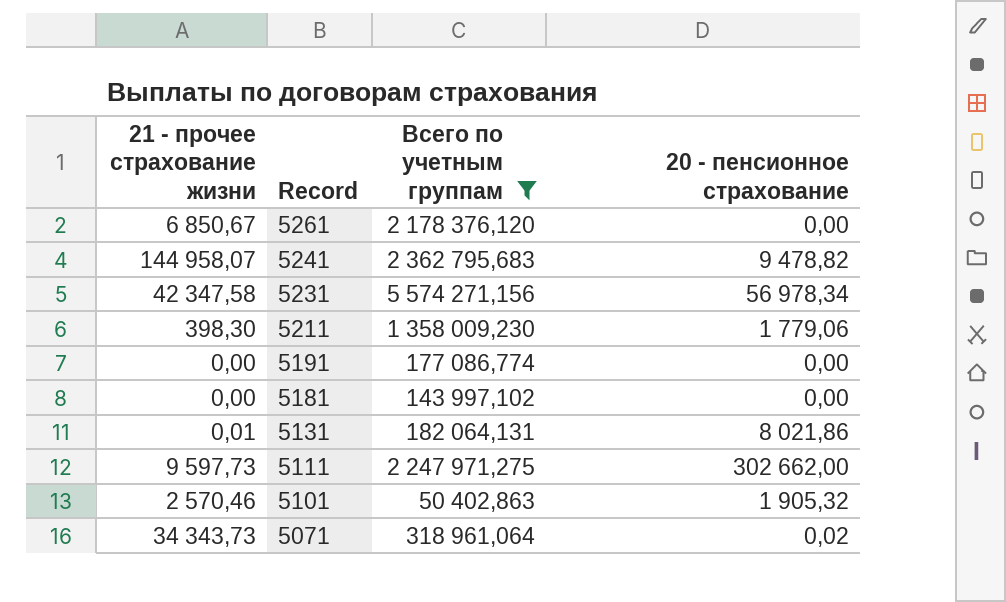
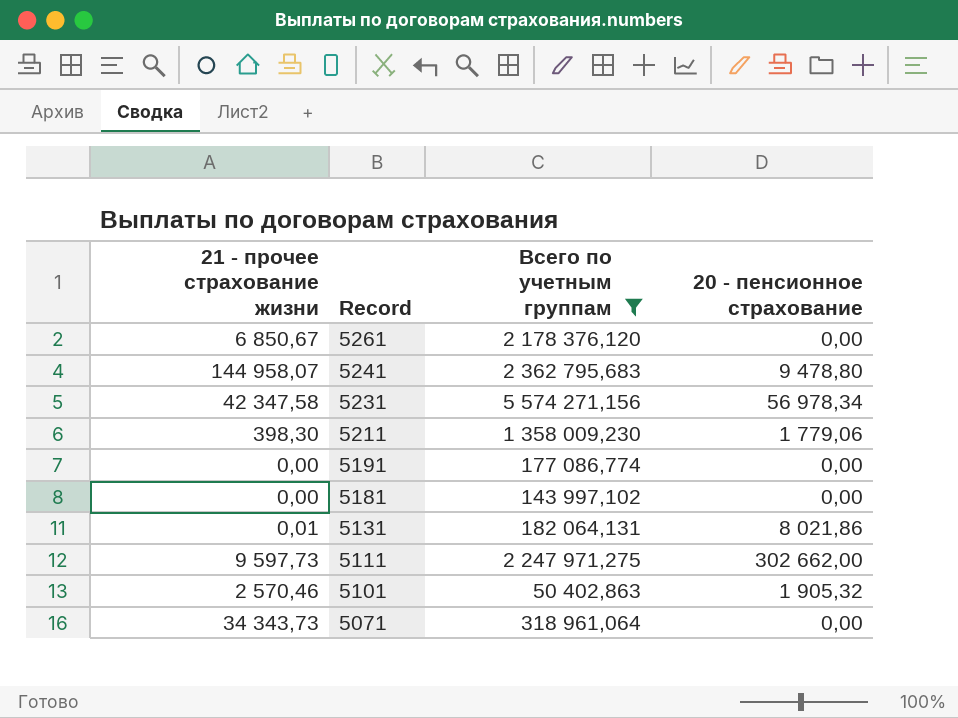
5241 | 20 - пенсионное страхование: 9 478,82 -> 9 478,80
5071 | 20 - пенсионное страхование: 0,02 -> 0,00

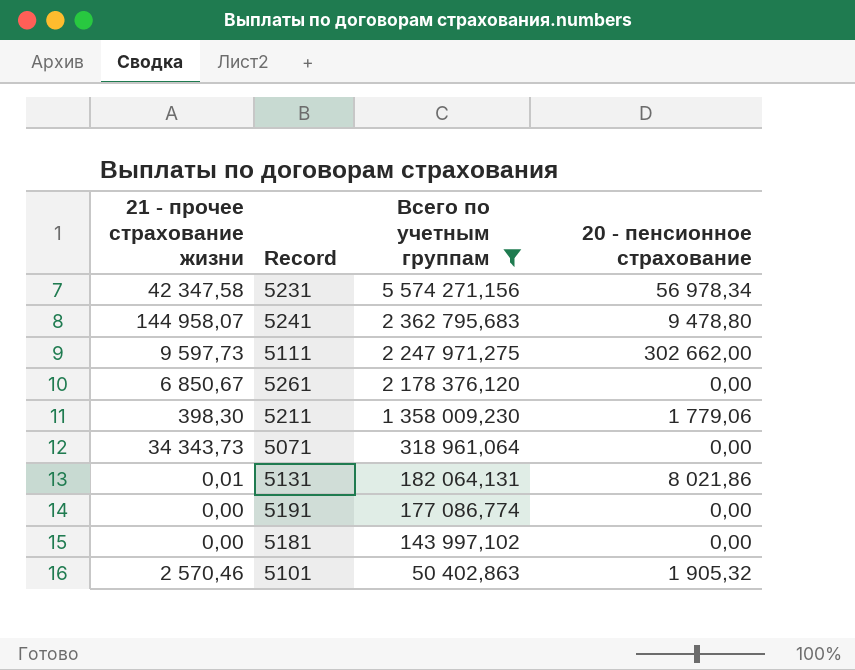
row order: Record descending -> Всего по учетным группам descending

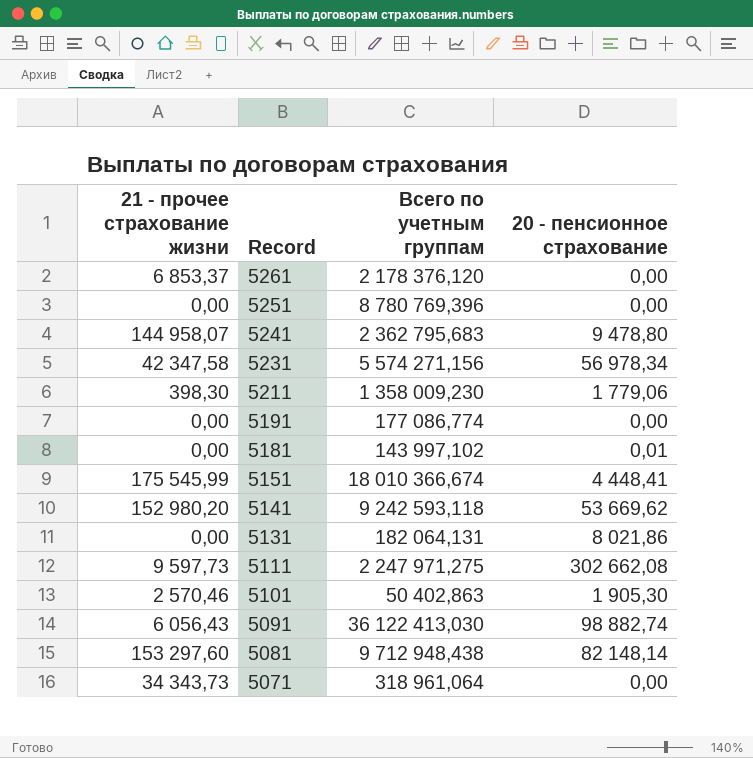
filter: Всего по учетным группам <= 5 574 271,156 -> none
row order: Всего по учетным группам descending -> Record descending
5261 | 21 - прочее страхование жизни: 6 850,67 -> 6 853,37
5181 | 20 - пенсионное страхование: 0,00 -> 0,01
5131 | 21 - прочее страхование жизни: 0,01 -> 0,00
5111 | 20 - пенсионное страхование: 302 662,00 -> 302 662,08
5101 | 20 - пенсионное страхование: 1 905,32 -> 1 905,30

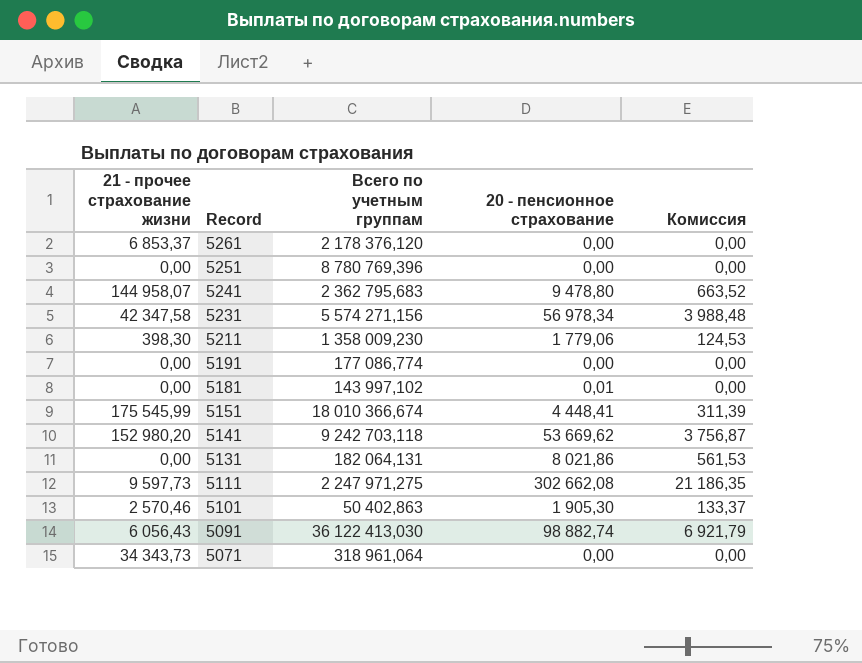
column Комиссия | formula: none -> [20 - пенсионное страхование] * 0,07
row 5081: 153 297,60 | 9 712 948,438 | 82 148,14 -> none
5141 | Всего по учетным группам: 9 242 593,118 -> 9 242 703,118

